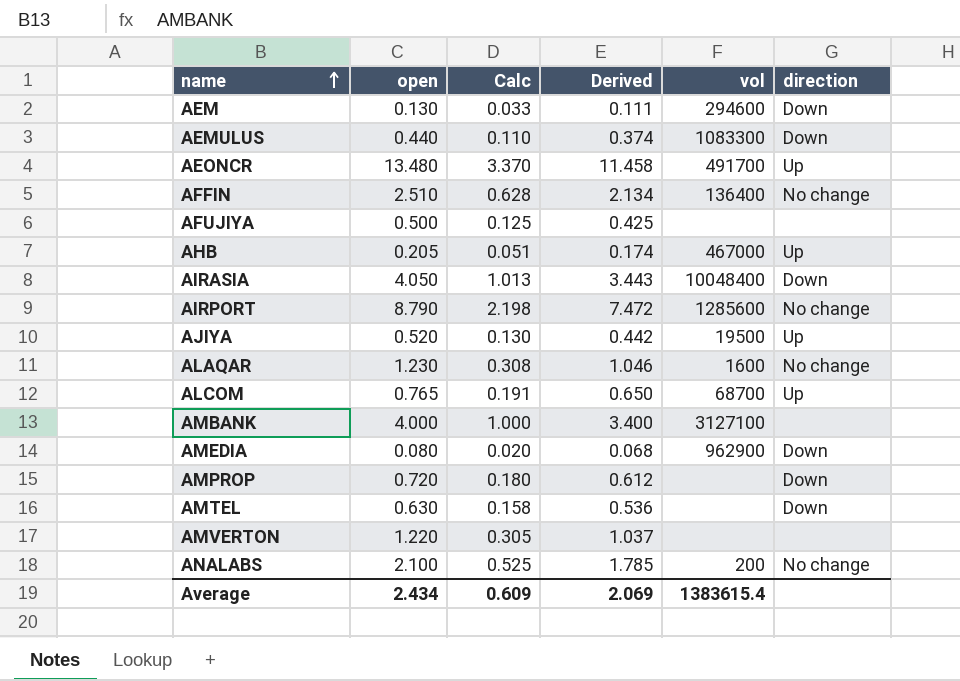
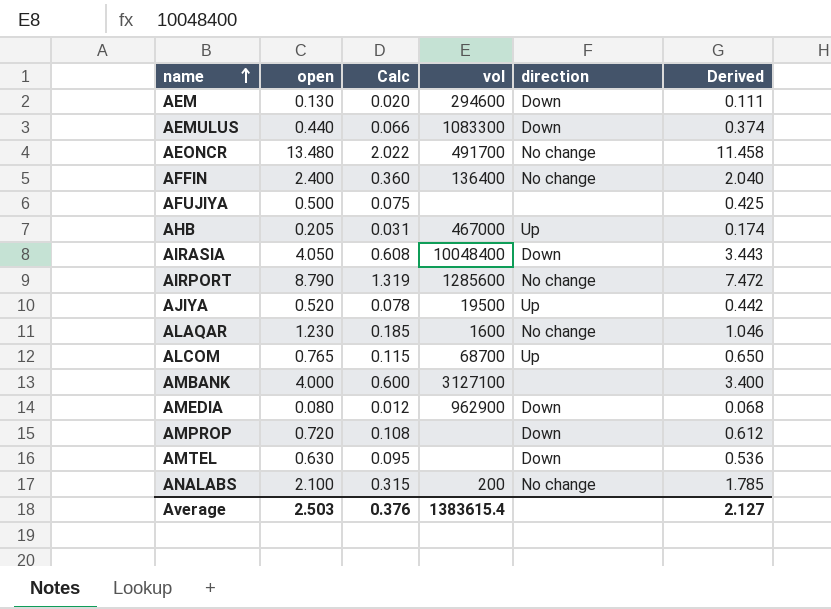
column Calc | formula: [open] * 0.25 -> [open] * 0.15
column Derived | position: 4 -> 6
row AMVERTON: 1.220 | 0.305 | 1.037 | none | none -> none
AEONCR | direction: Up -> No change
AFFIN | open: 2.510 -> 2.400
AFFIN | Derived: 2.134 -> 2.040
Average | open: 2.434 -> 2.503
Average | Calc: 0.609 -> 0.376
Average | Derived: 2.069 -> 2.127

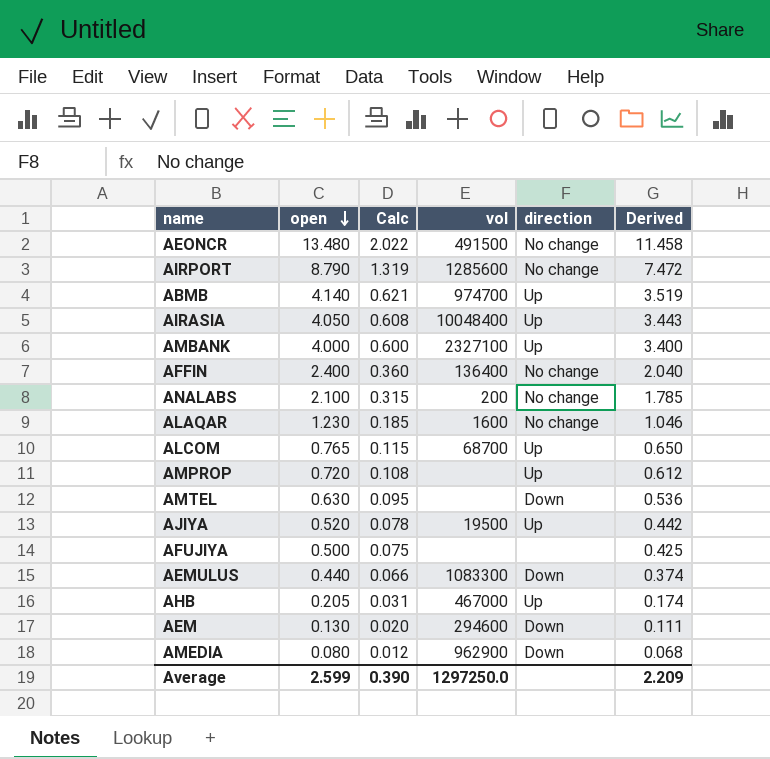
row order: name ascending -> open descending
AEONCR | vol: 491700 -> 491500
row ABMB: none -> 4.140 | 0.621 | 974700 | Up | 3.519
AIRASIA | direction: Down -> Up
AMBANK | vol: 3127100 -> 2327100
AMBANK | direction: none -> Up
AMPROP | direction: Down -> Up
Average | open: 2.503 -> 2.599
Average | Calc: 0.376 -> 0.390
Average | vol: 1383615.4 -> 1297250.0
Average | Derived: 2.127 -> 2.209

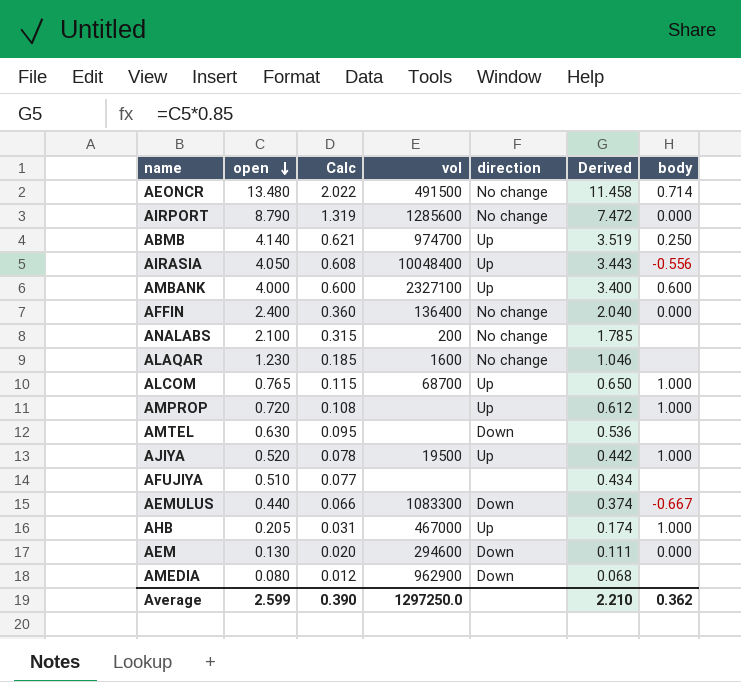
column body | position: none -> 7
AFUJIYA | open: 0.500 -> 0.510
AFUJIYA | Calc: 0.075 -> 0.077
AFUJIYA | Derived: 0.425 -> 0.434
Average | Derived: 2.209 -> 2.210

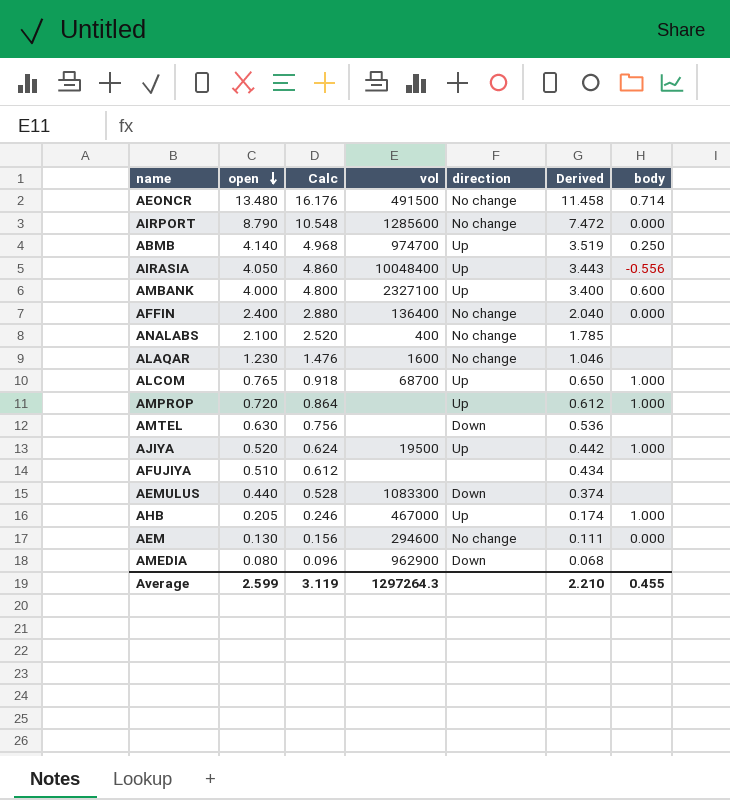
column Calc | formula: [open] * 0.15 -> [open] * 1.2
ANALABS | vol: 200 -> 400
AEMULUS | body: -0.667 -> none
AEM | direction: Down -> No change
Average | Calc: 0.390 -> 3.119
Average | vol: 1297250.0 -> 1297264.3
Average | body: 0.362 -> 0.455

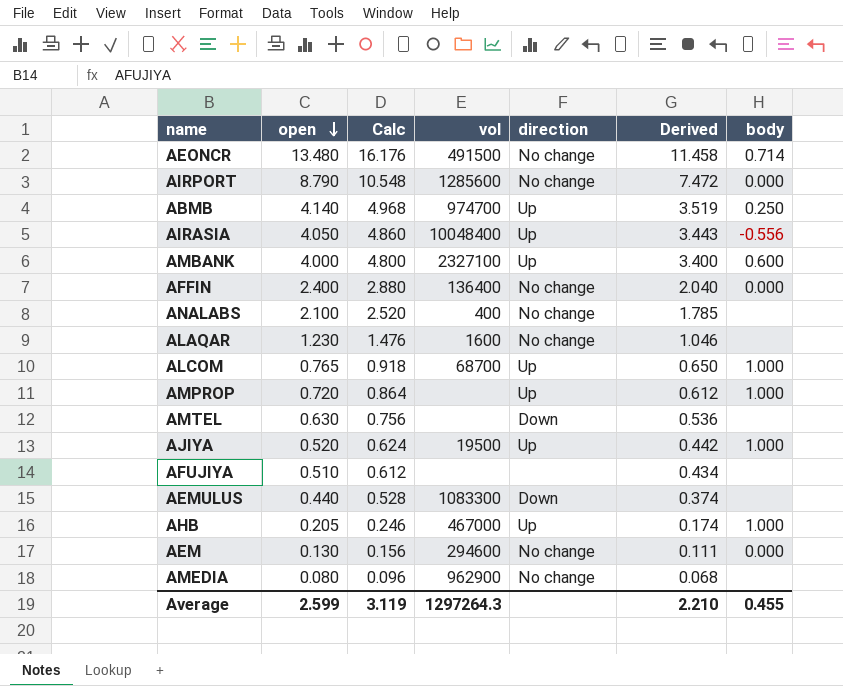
AMEDIA | direction: Down -> No change

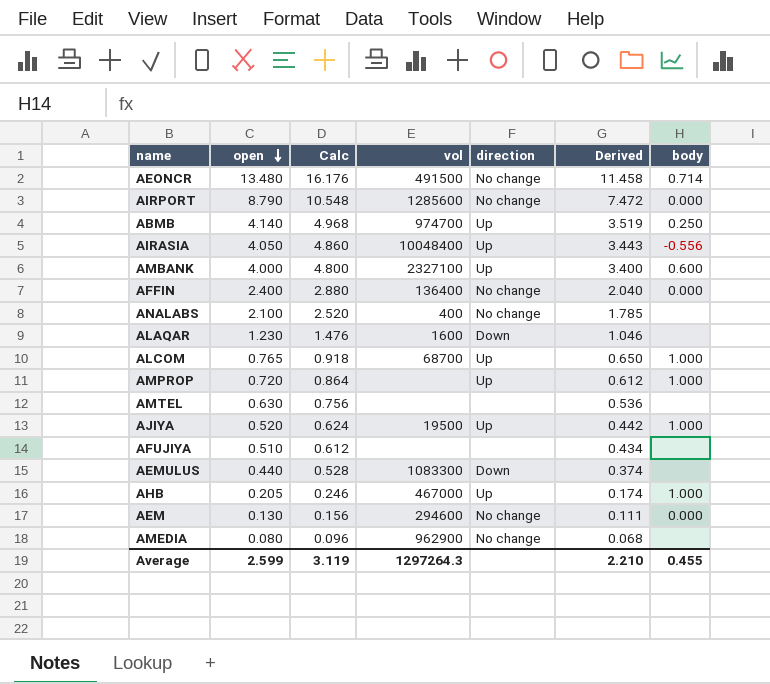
ALAQAR | direction: No change -> Down
AMTEL | direction: Down -> none

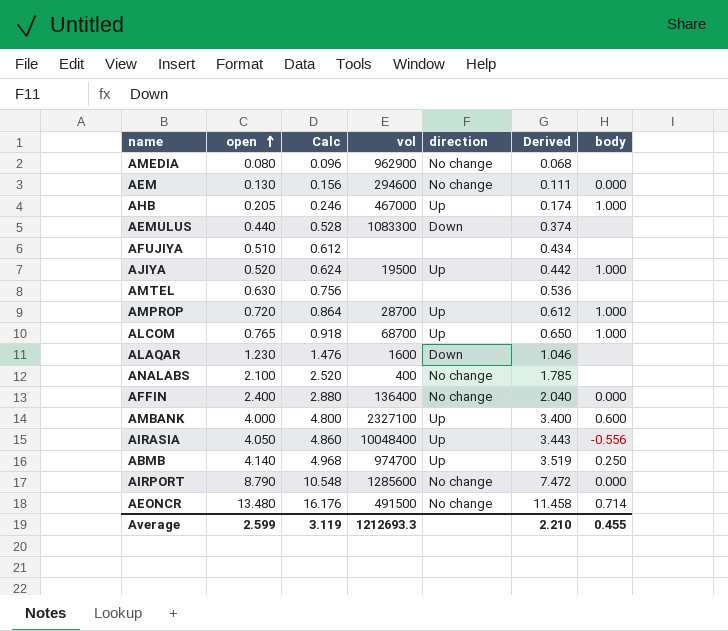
row order: open descending -> open ascending
AMPROP | vol: none -> 28700
Average | vol: 1297264.3 -> 1212693.3

